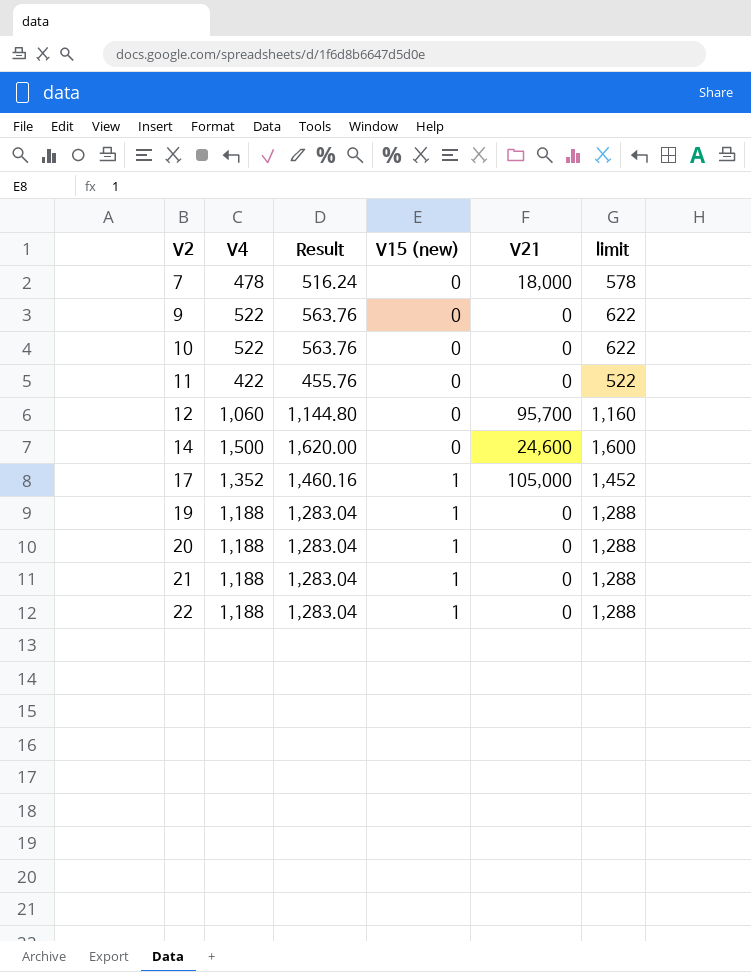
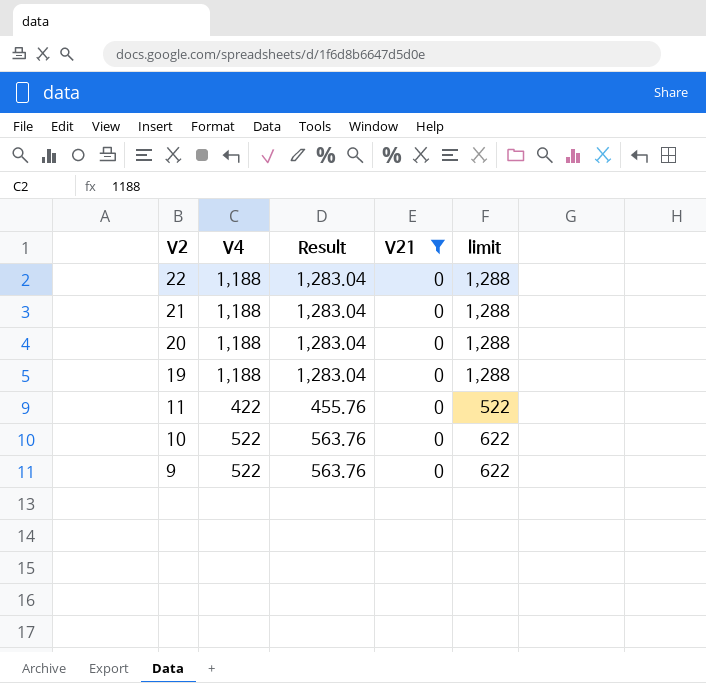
filter: none -> V21 = 0
row order: V2 ascending -> V2 descending
column V15 (new) | position: 4 -> none

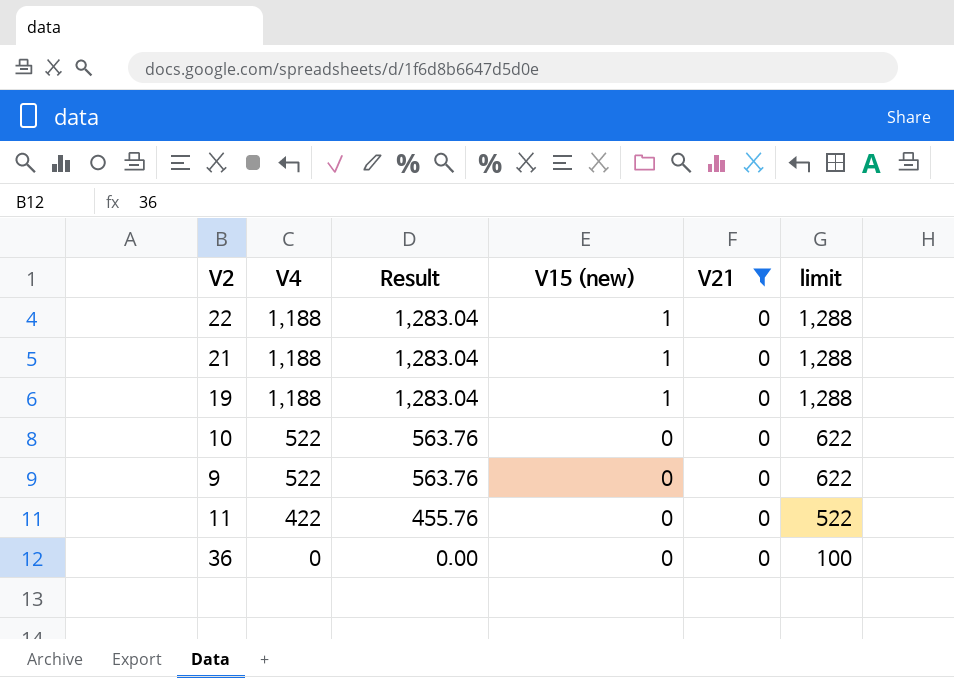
row order: V2 descending -> V4 descending
column V15 (new) | position: none -> 4
row 20: 1,188 | 1,283.04 | 0 | 1,288 -> none
row 36: none -> 0 | 0.00 | 0 | 0 | 100

